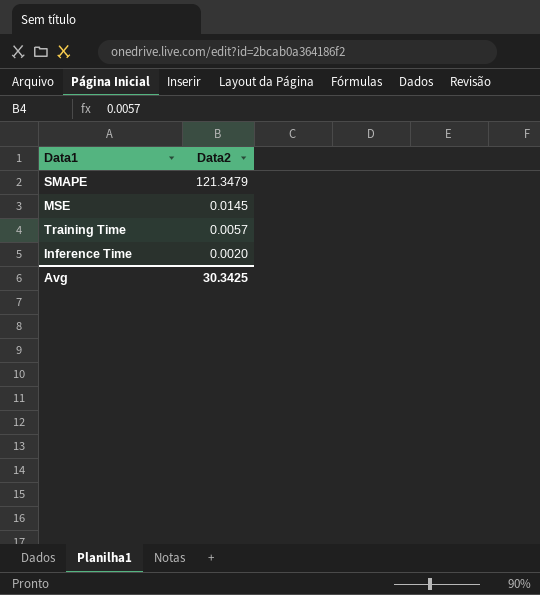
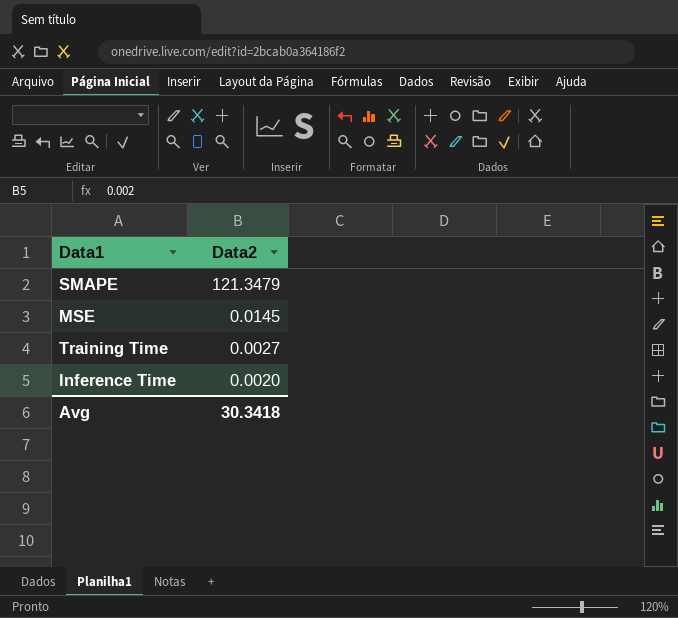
Training Time | Data2: 0.0057 -> 0.0027
Avg | Data2: 30.3425 -> 30.3418

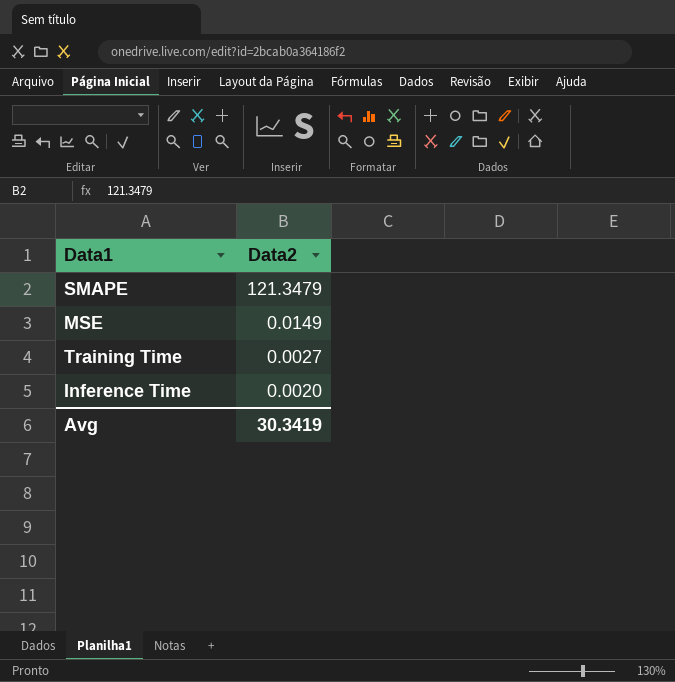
MSE | Data2: 0.0145 -> 0.0149
Avg | Data2: 30.3418 -> 30.3419

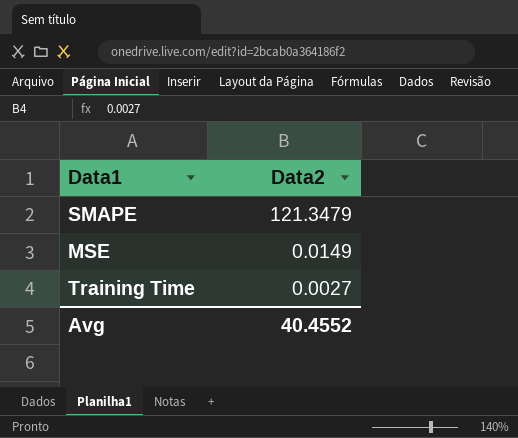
row Inference Time: 0.0020 -> none
Avg | Data2: 30.3419 -> 40.4552

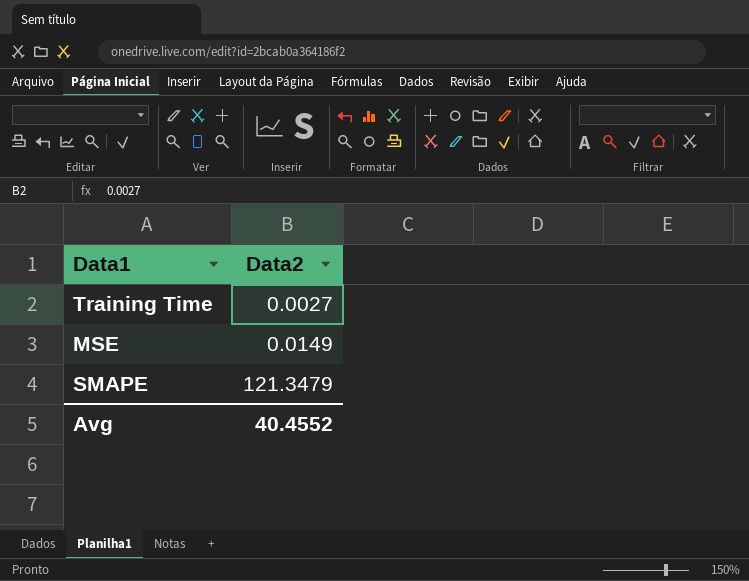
row order: Data2 descending -> Data2 ascending

